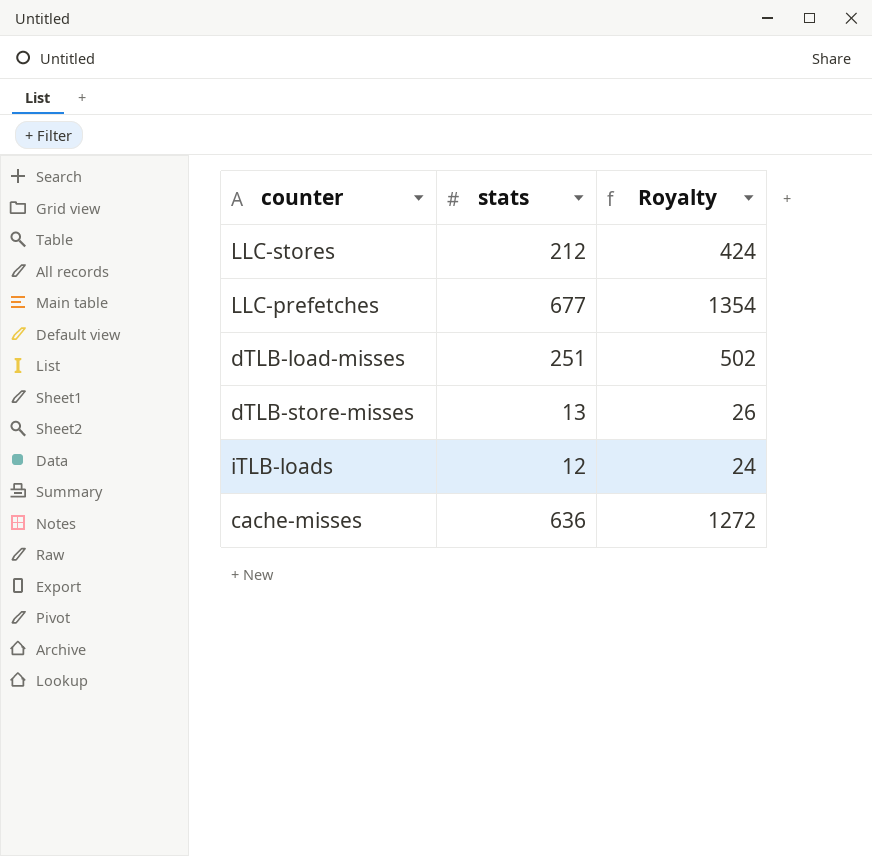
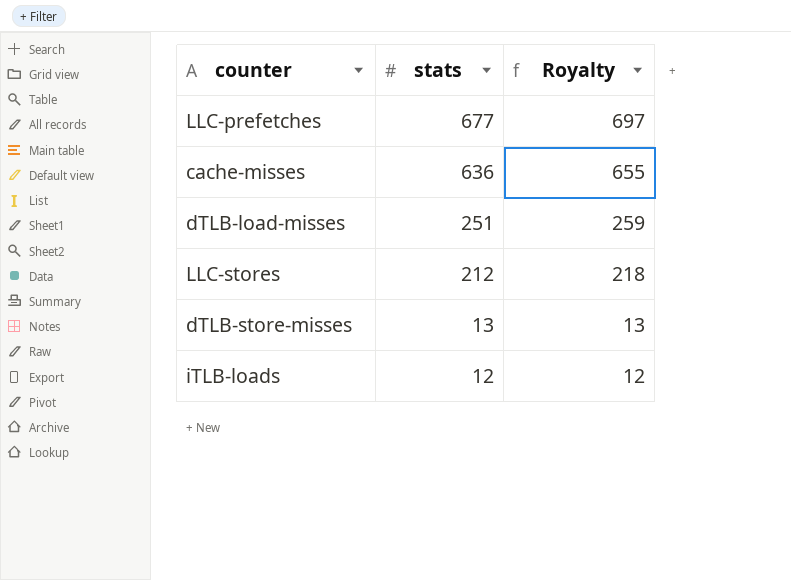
row order: none -> stats descending
column Royalty | formula: [stats] * 2 -> [stats] * 1.03

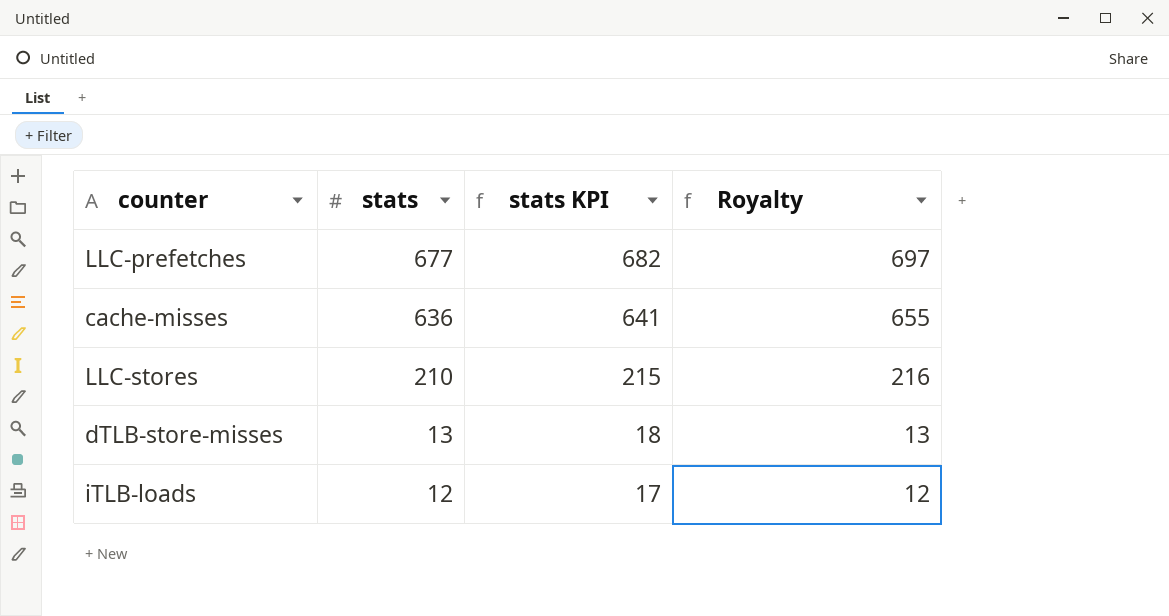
column stats KPI | formula: none -> [stats] + 5
row dTLB-load-misses: 251 | 259 -> none
LLC-stores | stats: 212 -> 210
LLC-stores | Royalty: 218 -> 216

